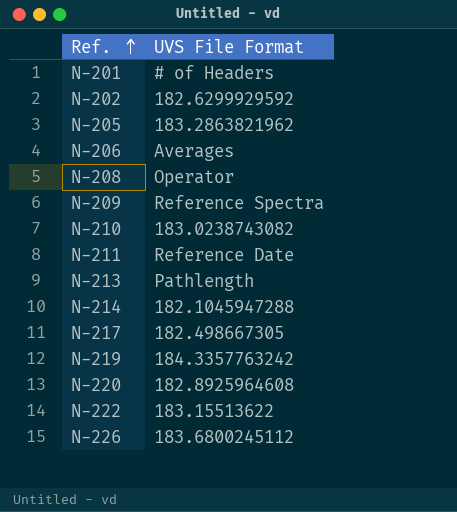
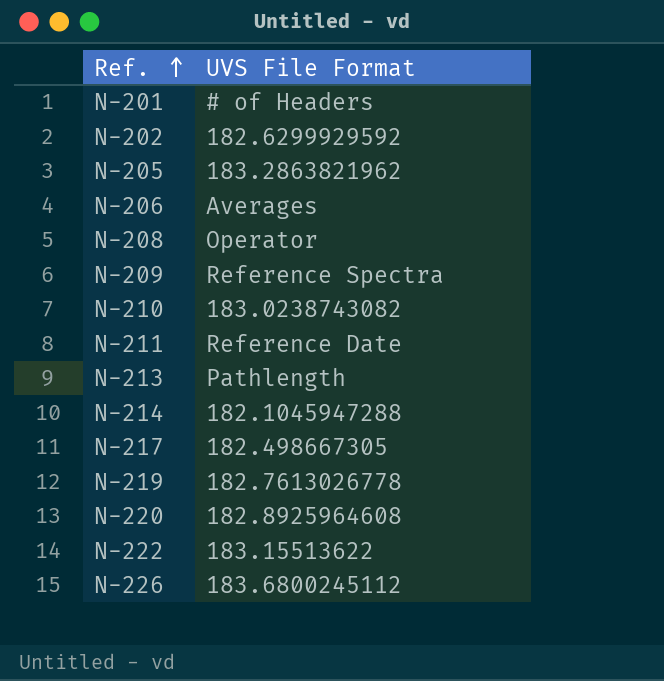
N-219 | UVS File Format: 184.3357763242 -> 182.7613026778

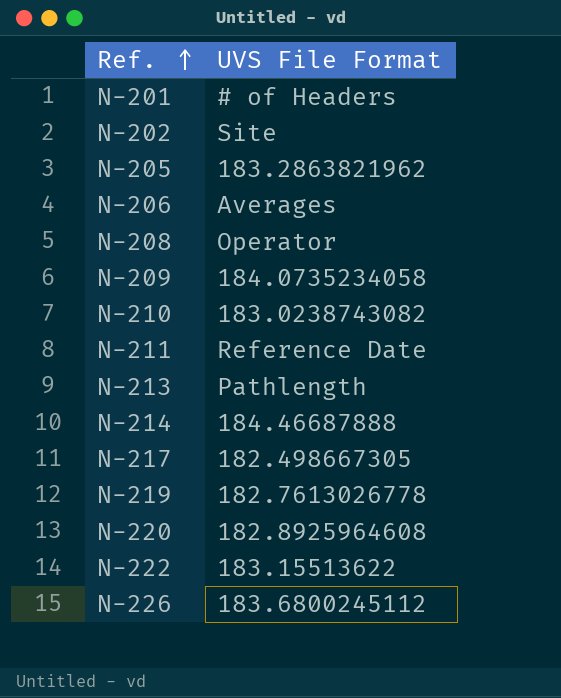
N-202 | UVS File Format: 182.6299929592 -> Site
N-209 | UVS File Format: Reference Spectra -> 184.0735234058
N-214 | UVS File Format: 182.1045947288 -> 184.46687888

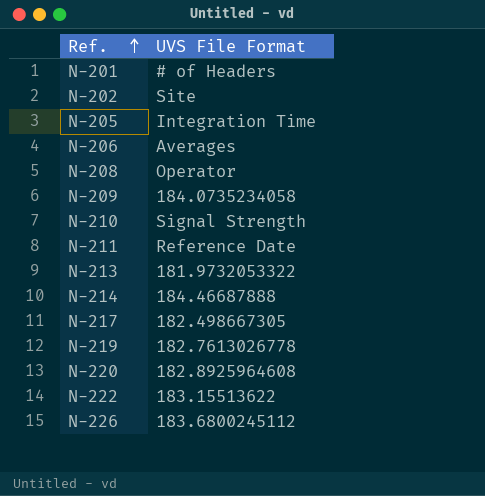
N-205 | UVS File Format: 183.2863821962 -> Integration Time
N-210 | UVS File Format: 183.0238743082 -> Signal Strength
N-213 | UVS File Format: Pathlength -> 181.9732053322

